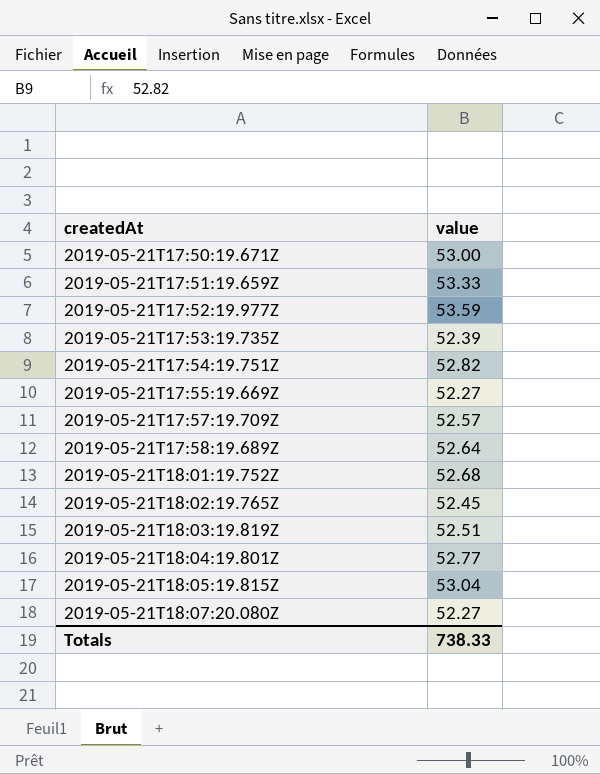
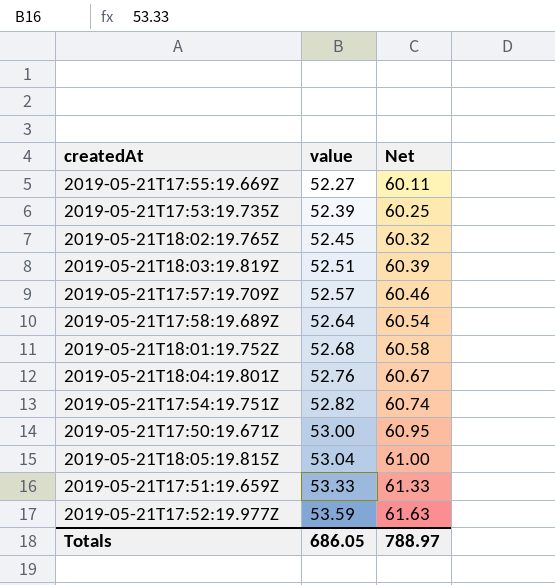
row order: createdAt ascending -> value ascending
column Net | formula: none -> [value] * 1.15
row 2019-05-21T18:07:20.080Z: 52.27 -> none
2019-05-21T18:04:19.801Z | value: 52.77 -> 52.76
Totals | value: 738.33 -> 686.05

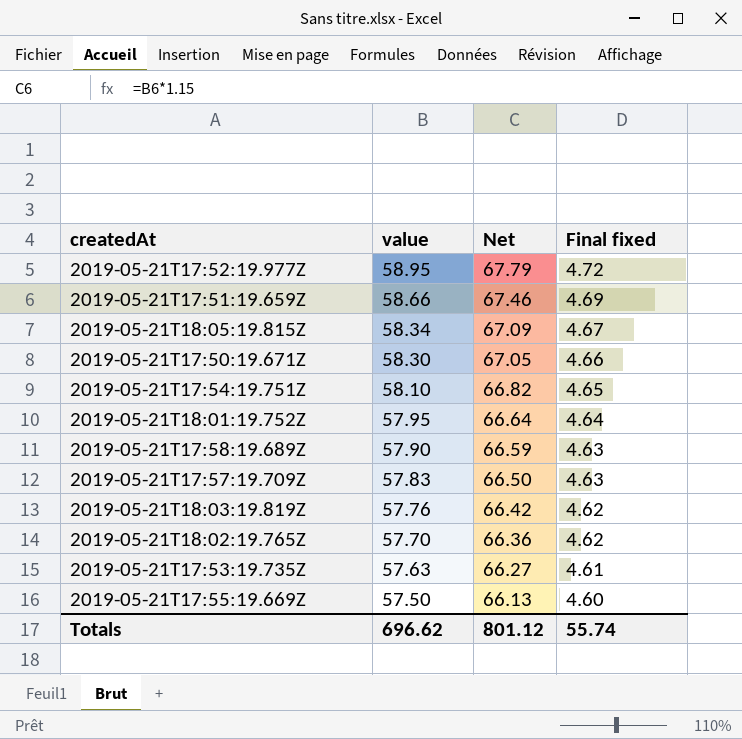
row order: value ascending -> value descending
column Final fixed | formula: none -> [value] * 0.08
row 2019-05-21T18:04:19.801Z: 52.76 | 60.67 -> none
2019-05-21T17:52:19.977Z | value: 53.59 -> 58.95
2019-05-21T17:52:19.977Z | Net: 61.63 -> 67.79
2019-05-21T17:51:19.659Z | value: 53.33 -> 58.66
2019-05-21T17:51:19.659Z | Net: 61.33 -> 67.46
2019-05-21T18:05:19.815Z | value: 53.04 -> 58.34
2019-05-21T18:05:19.815Z | Net: 61.00 -> 67.09
2019-05-21T17:50:19.671Z | value: 53.00 -> 58.30
2019-05-21T17:50:19.671Z | Net: 60.95 -> 67.05
2019-05-21T17:54:19.751Z | value: 52.82 -> 58.10
2019-05-21T17:54:19.751Z | Net: 60.74 -> 66.82
2019-05-21T18:01:19.752Z | value: 52.68 -> 57.95
2019-05-21T18:01:19.752Z | Net: 60.58 -> 66.64
2019-05-21T17:58:19.689Z | value: 52.64 -> 57.90
2019-05-21T17:58:19.689Z | Net: 60.54 -> 66.59
2019-05-21T17:57:19.709Z | value: 52.57 -> 57.83
2019-05-21T17:57:19.709Z | Net: 60.46 -> 66.50
2019-05-21T18:03:19.819Z | value: 52.51 -> 57.76
2019-05-21T18:03:19.819Z | Net: 60.39 -> 66.42
2019-05-21T18:02:19.765Z | value: 52.45 -> 57.70
2019-05-21T18:02:19.765Z | Net: 60.32 -> 66.36
2019-05-21T17:53:19.735Z | value: 52.39 -> 57.63
2019-05-21T17:53:19.735Z | Net: 60.25 -> 66.27
2019-05-21T17:55:19.669Z | value: 52.27 -> 57.50
2019-05-21T17:55:19.669Z | Net: 60.11 -> 66.13
Totals | value: 686.05 -> 696.62
Totals | Net: 788.97 -> 801.12

